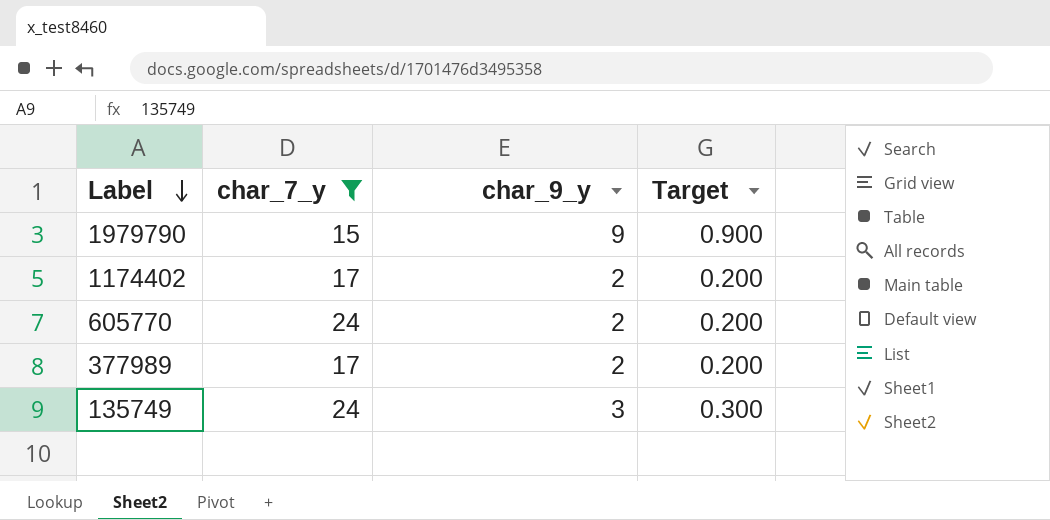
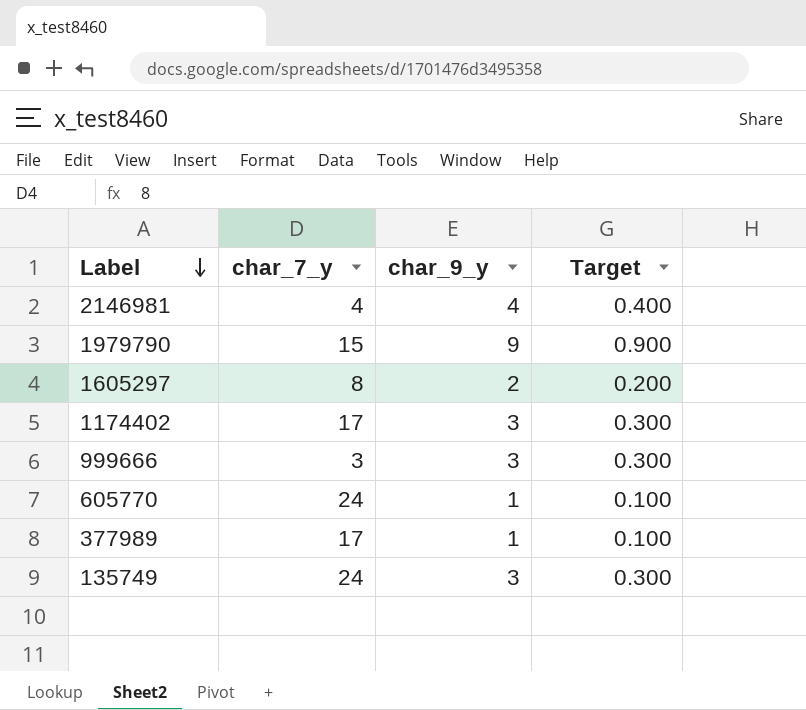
filter: char_7_y >= 15 -> none
1174402 | char_9_y: 2 -> 3
1174402 | Target: 0.200 -> 0.300
605770 | char_9_y: 2 -> 1
605770 | Target: 0.200 -> 0.100
377989 | char_9_y: 2 -> 1
377989 | Target: 0.200 -> 0.100

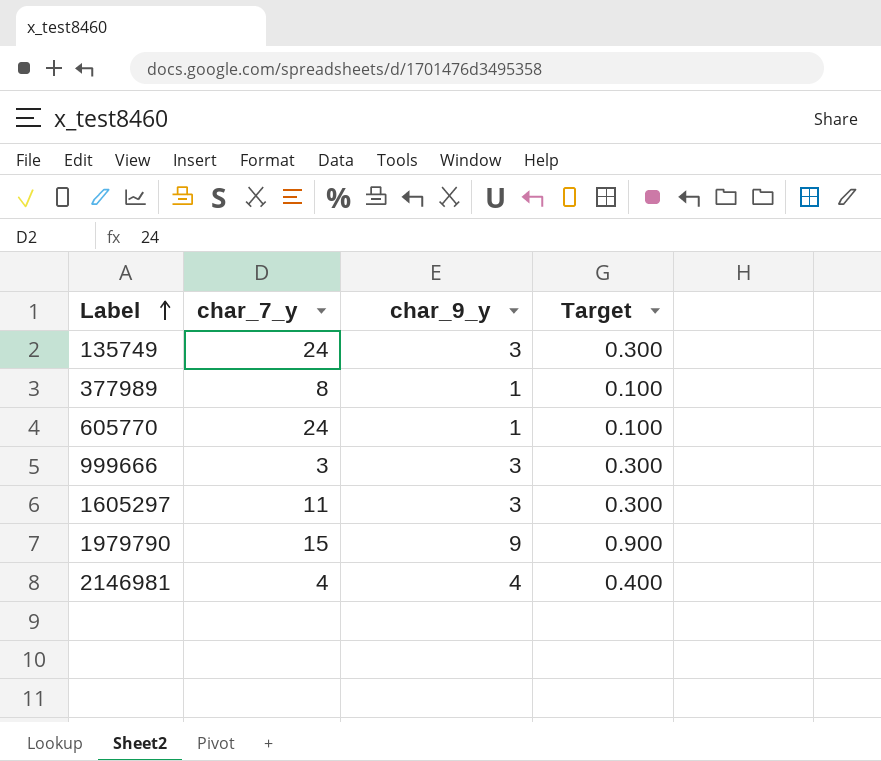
row order: Label descending -> Label ascending
row 1174402: 17 | 3 | 0.300 -> none
377989 | char_7_y: 17 -> 8
1605297 | char_7_y: 8 -> 11
1605297 | char_9_y: 2 -> 3
1605297 | Target: 0.200 -> 0.300

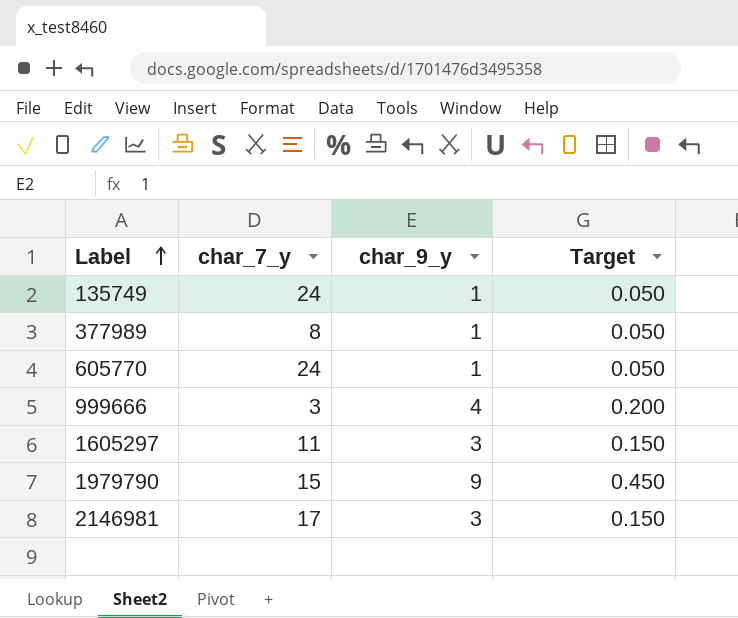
column Target | formula: [char_9_y] * 0.1 -> [char_9_y] * 0.05
135749 | char_9_y: 3 -> 1
999666 | char_9_y: 3 -> 4
2146981 | char_7_y: 4 -> 17
2146981 | char_9_y: 4 -> 3

